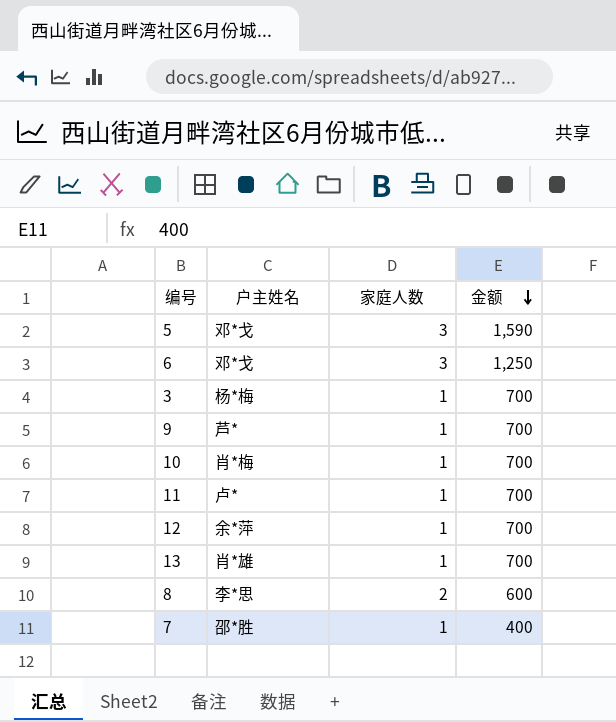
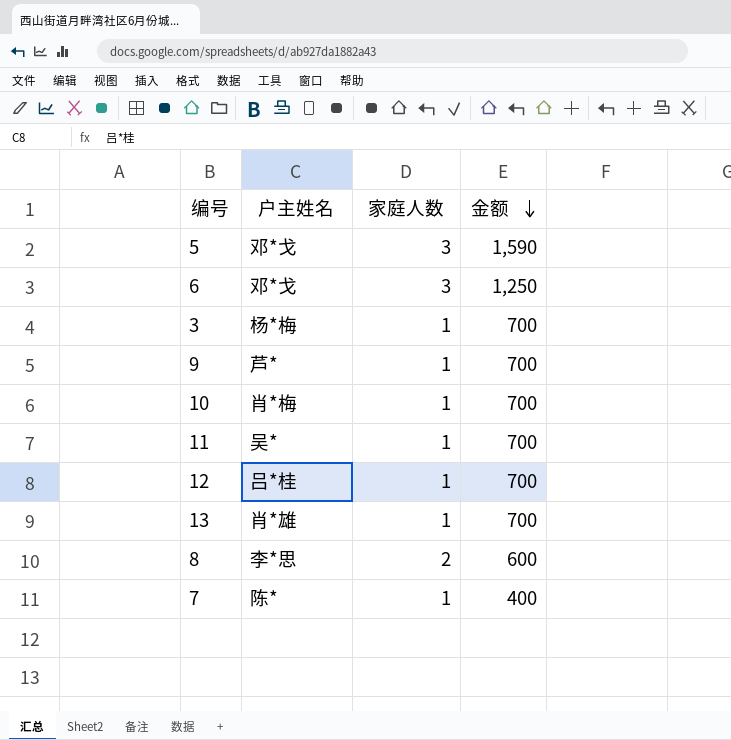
11 | 户主姓名: 卢* -> 吴*
12 | 户主姓名: 余*萍 -> 吕*桂
7 | 户主姓名: 邵*胜 -> 陈*

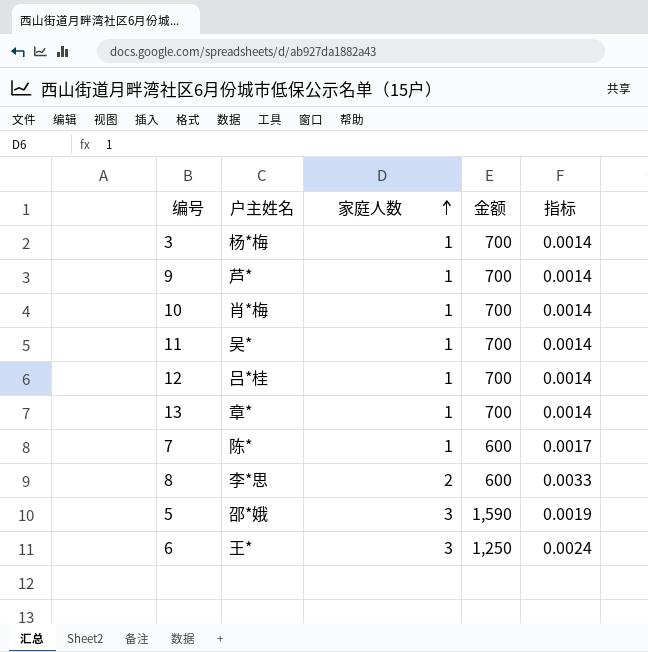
row order: 金额 descending -> 家庭人数 ascending
column 指标 | formula: none -> [家庭人数] / [金额]
13 | 户主姓名: 肖*雄 -> 章*
7 | 金额: 400 -> 600
5 | 户主姓名: 邓*戈 -> 邵*娥
6 | 户主姓名: 邓*戈 -> 王*

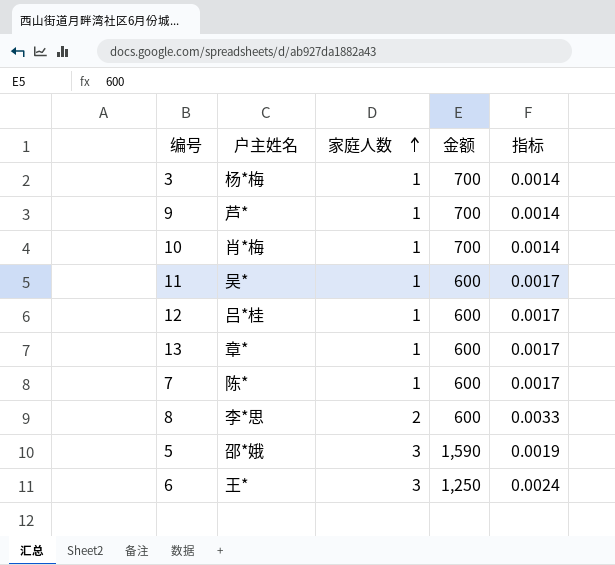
11 | 金额: 700 -> 600
11 | 指标: 0.0014 -> 0.0017
12 | 金额: 700 -> 600
12 | 指标: 0.0014 -> 0.0017
13 | 金额: 700 -> 600
13 | 指标: 0.0014 -> 0.0017

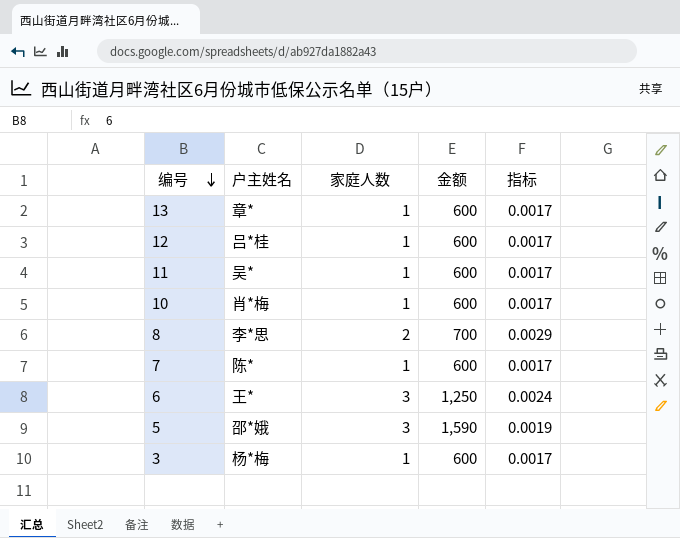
row order: 家庭人数 ascending -> 编号 descending
row 9: 芦* | 1 | 700 | 0.0014 -> none
10 | 金额: 700 -> 600
10 | 指标: 0.0014 -> 0.0017
8 | 金额: 600 -> 700
8 | 指标: 0.0033 -> 0.0029
3 | 金额: 700 -> 600
3 | 指标: 0.0014 -> 0.0017

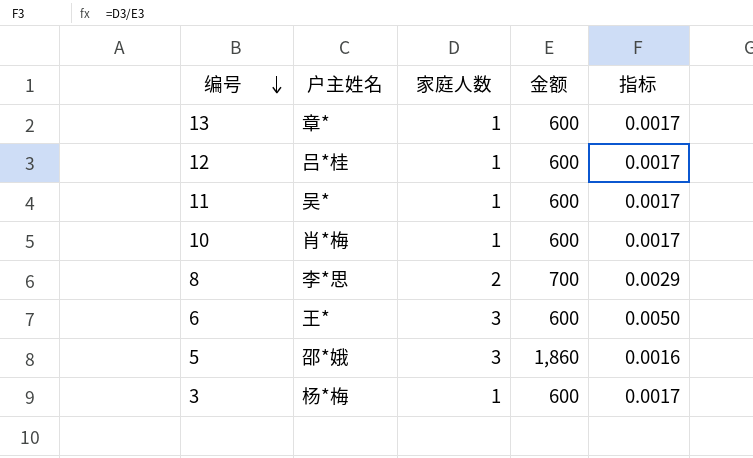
row 7: 陈* | 1 | 600 | 0.0017 -> none
6 | 金额: 1,250 -> 600
6 | 指标: 0.0024 -> 0.0050
5 | 金额: 1,590 -> 1,860
5 | 指标: 0.0019 -> 0.0016

